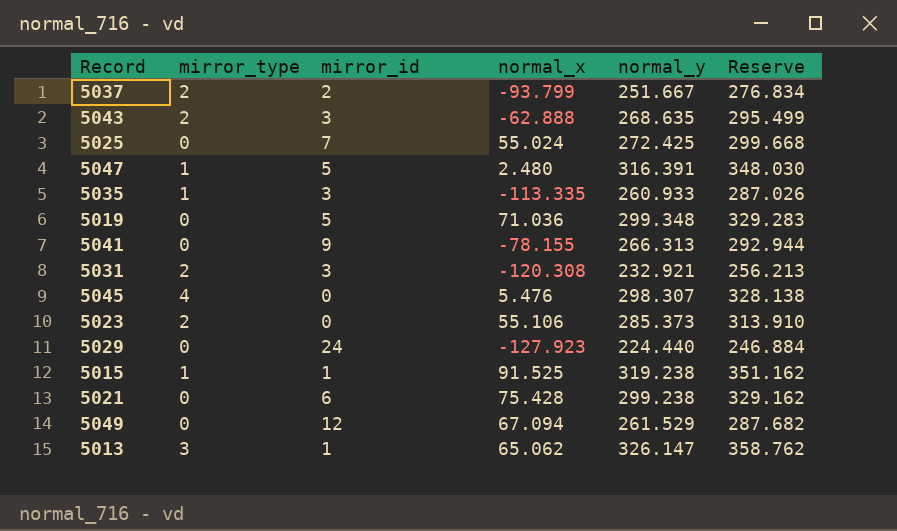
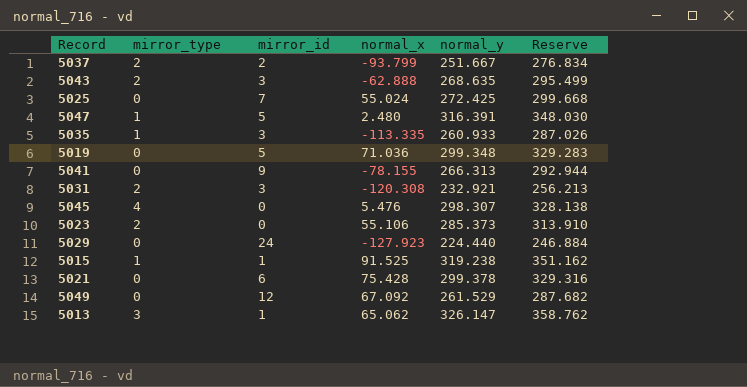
5021 | normal_y: 299.238 -> 299.378
5021 | Reserve: 329.162 -> 329.316
5049 | normal_x: 67.094 -> 67.092

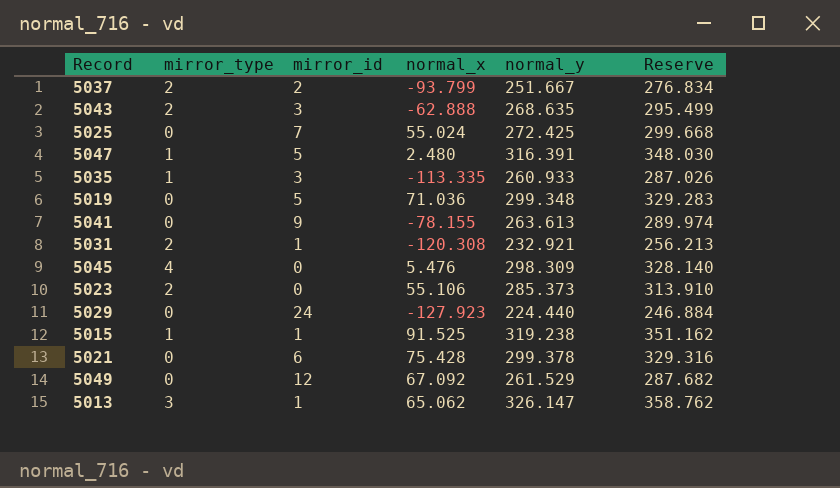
5041 | normal_y: 266.313 -> 263.613
5041 | Reserve: 292.944 -> 289.974
5031 | mirror_id: 3 -> 1
5045 | normal_y: 298.307 -> 298.309
5045 | Reserve: 328.138 -> 328.140

